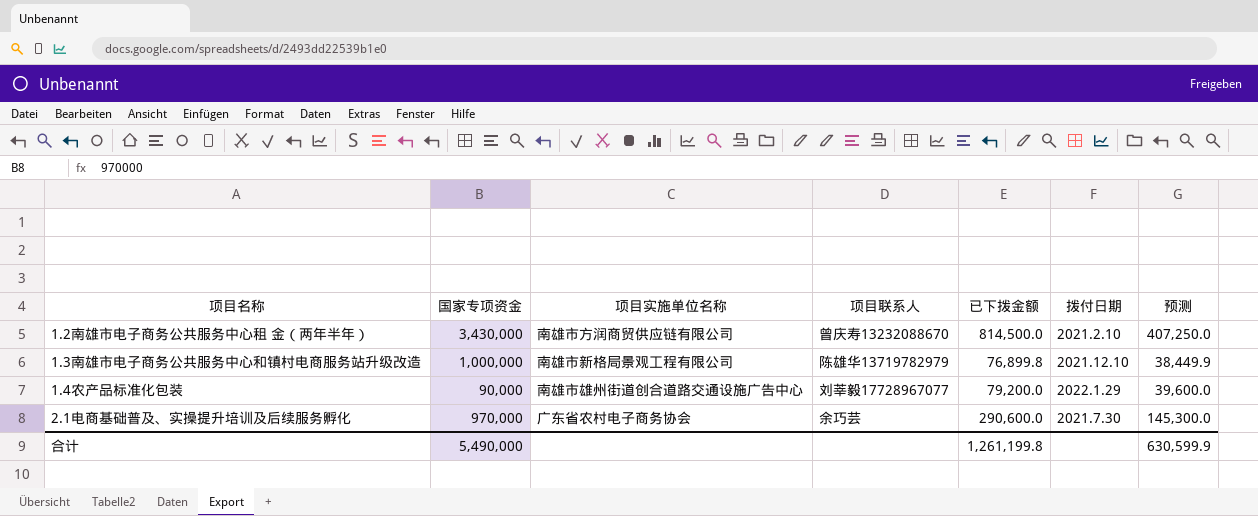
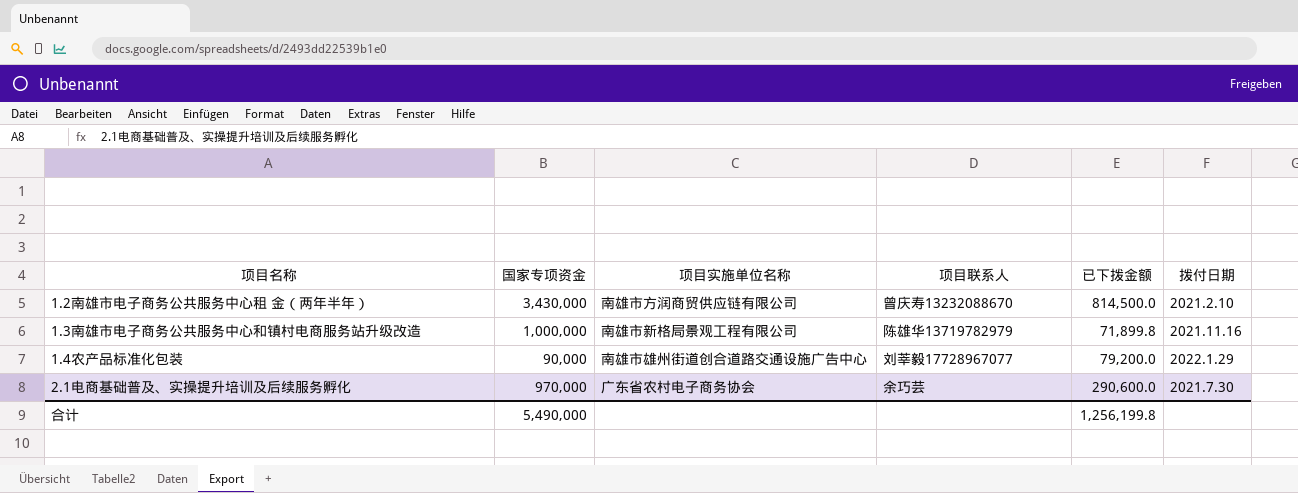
column 预测 | formula: [已下拨金额] * 0.5 -> none
1.3南雄市电子商务公共服务中心和镇村电商服务站升级改造 | 已下拨金额: 76,899.8 -> 71,899.8
1.3南雄市电子商务公共服务中心和镇村电商服务站升级改造 | 拨付日期: 2021.12.10 -> 2021.11.16
合计 | 已下拨金额: 1,261,199.8 -> 1,256,199.8

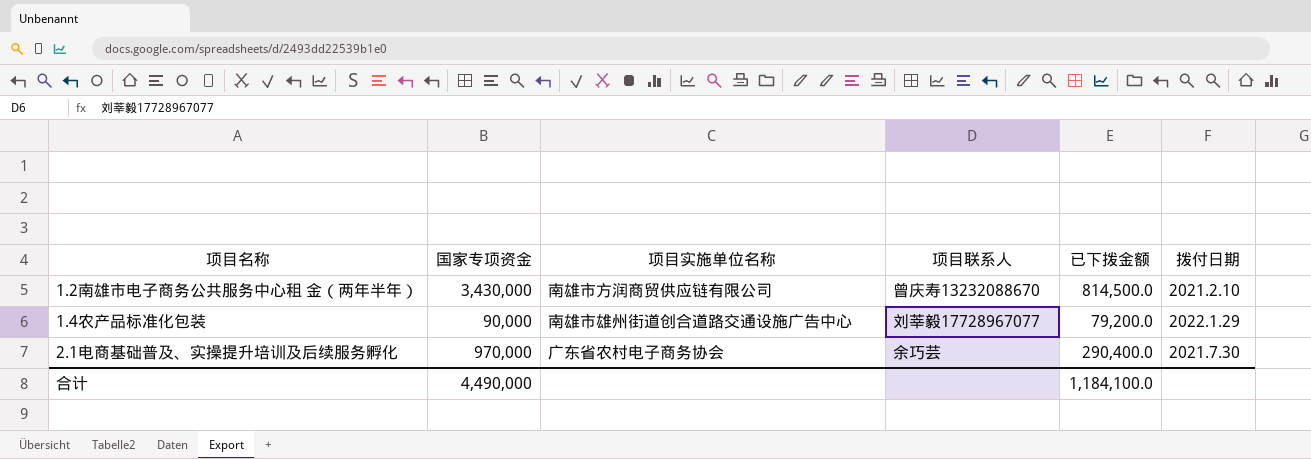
row 1.3南雄市电子商务公共服务中心和镇村电商服务站升级改造: 1,000,000 | 南雄市新格局景观工程有限公司 | 陈雄华13719782979 | 71,899.8 | 2021.11.16 -> none
2.1电商基础普及、实操提升培训及后续服务孵化 | 已下拨金额: 290,600.0 -> 290,400.0
合计 | 国家专项资金: 5,490,000 -> 4,490,000
合计 | 已下拨金额: 1,256,199.8 -> 1,184,100.0

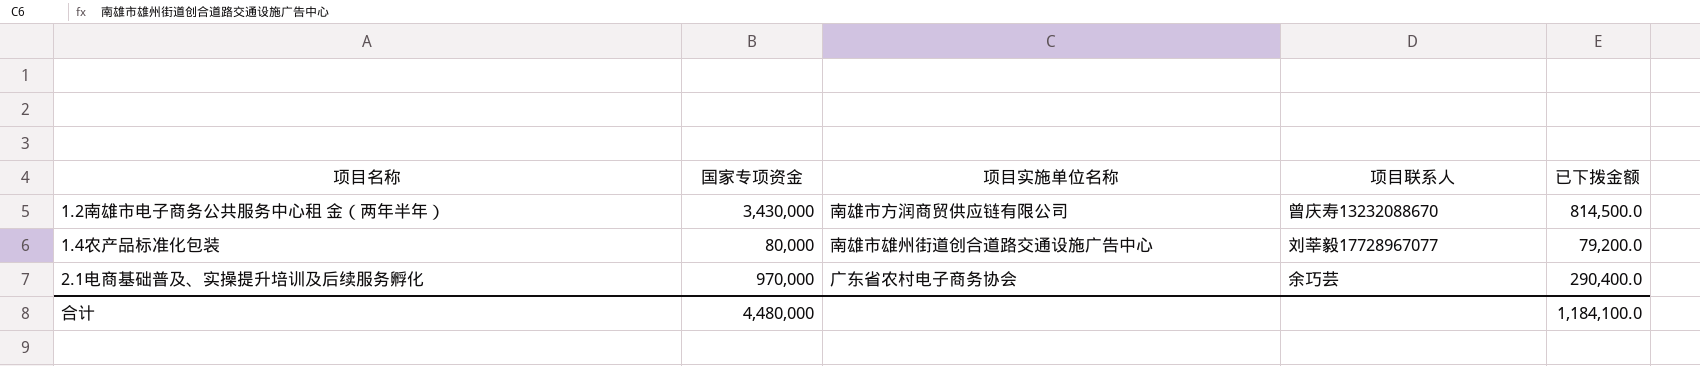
column 拨付日期 | position: 6 -> none
1.4农产品标准化包装 | 国家专项资金: 90,000 -> 80,000
合计 | 国家专项资金: 4,490,000 -> 4,480,000

